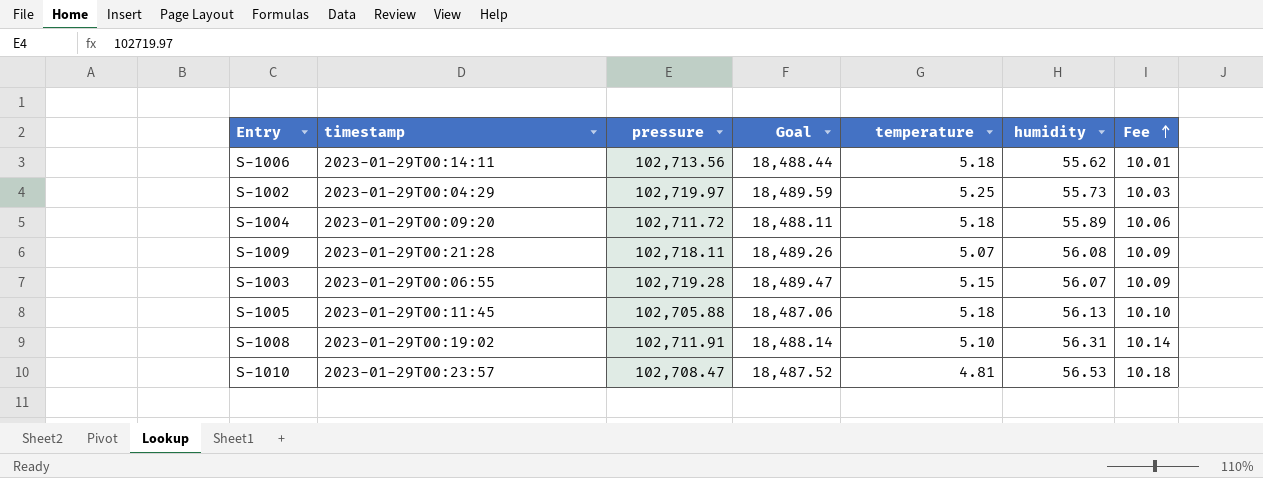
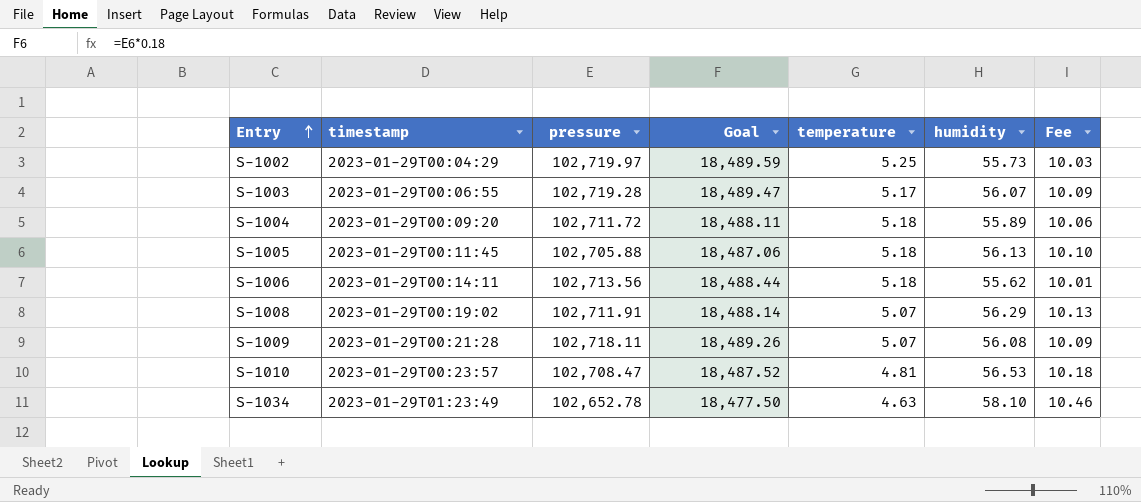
row order: Fee ascending -> Entry ascending
S-1003 | temperature: 5.15 -> 5.17
S-1008 | temperature: 5.10 -> 5.07
S-1008 | humidity: 56.31 -> 56.29
S-1008 | Fee: 10.14 -> 10.13
row S-1034: none -> 2023-01-29T01:23:49 | 102,652.78 | 18,477.50 | 4.63 | 58.10 | 10.46

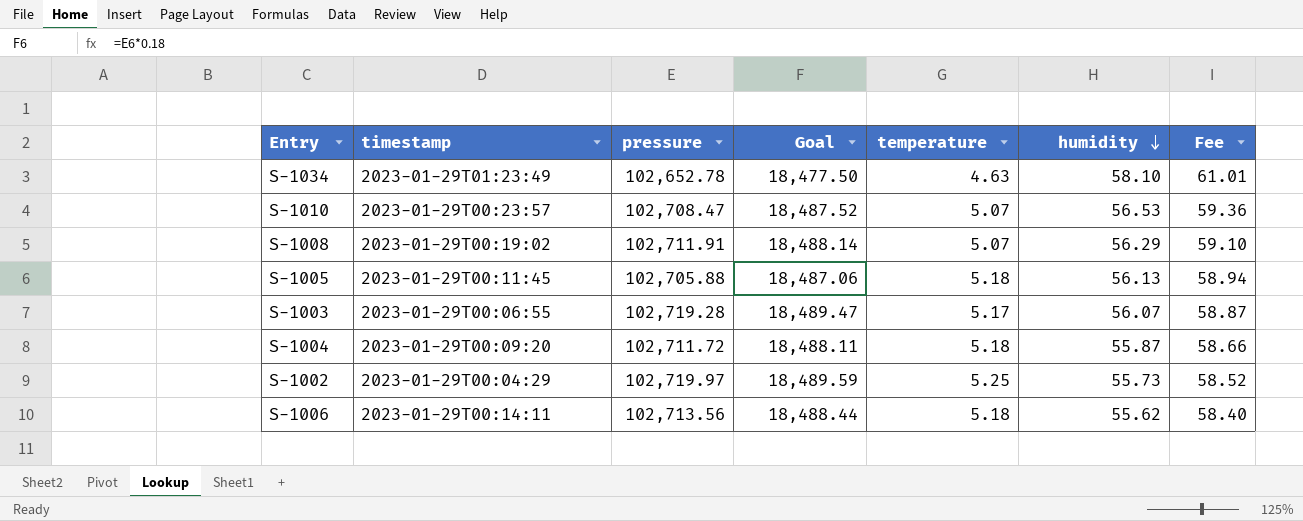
row order: Entry ascending -> humidity descending
column Fee | formula: [humidity] * 0.18 -> [humidity] * 1.05
row S-1009: 2023-01-29T00:21:28 | 102,718.11 | 18,489.26 | 5.07 | 56.08 | 10.09 -> none
S-1010 | temperature: 4.81 -> 5.07
S-1004 | humidity: 55.89 -> 55.87

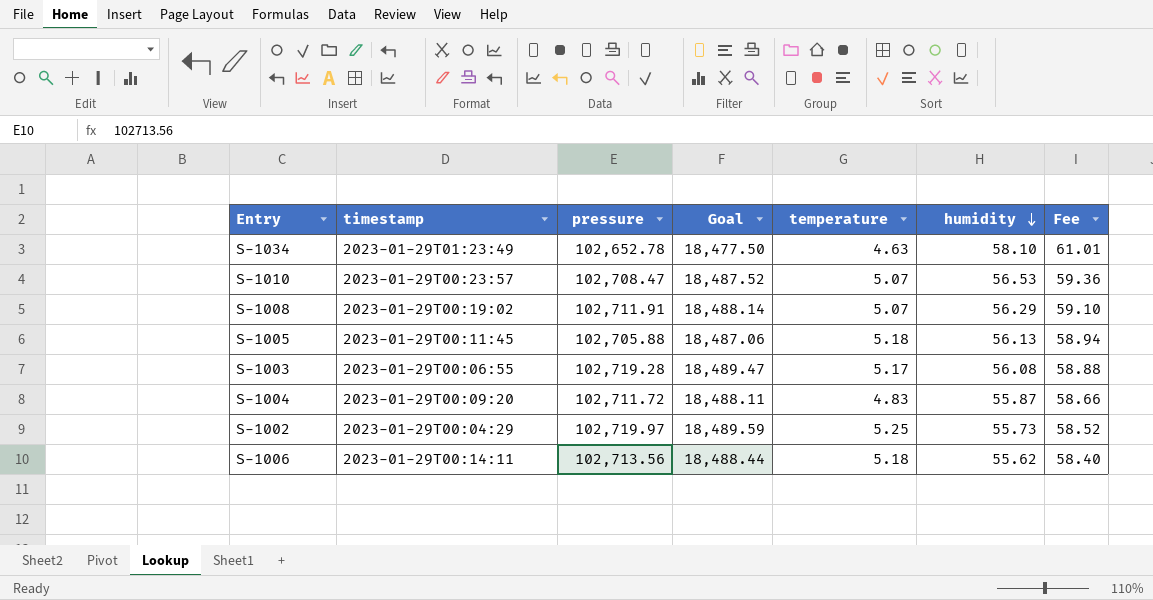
S-1003 | humidity: 56.07 -> 56.08
S-1003 | Fee: 58.87 -> 58.88
S-1004 | temperature: 5.18 -> 4.83

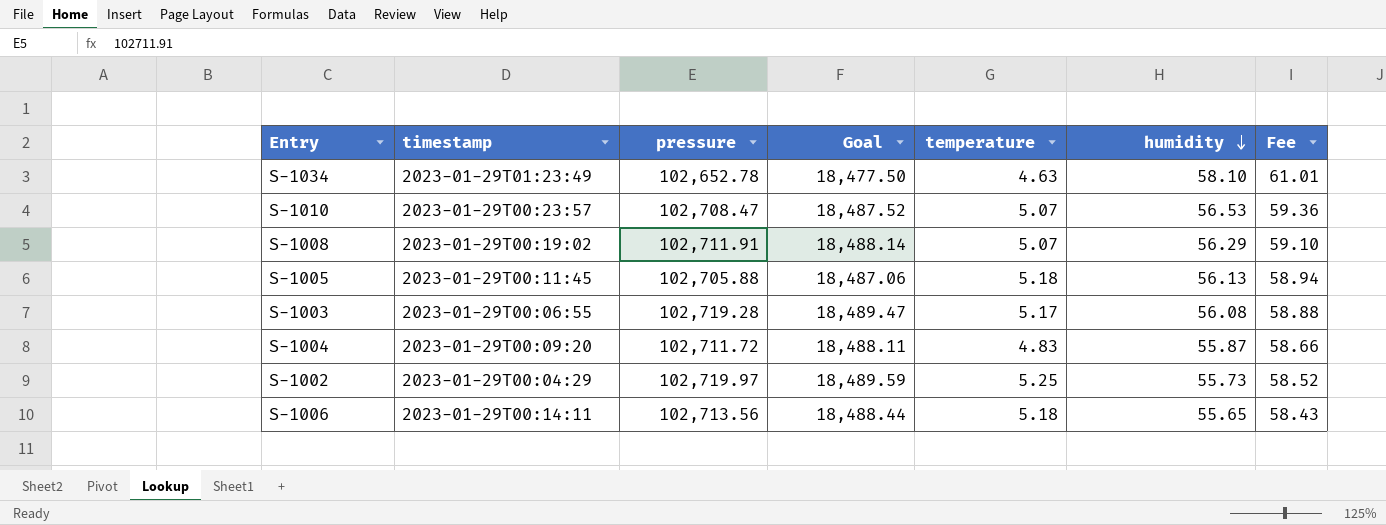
S-1006 | humidity: 55.62 -> 55.65
S-1006 | Fee: 58.40 -> 58.43

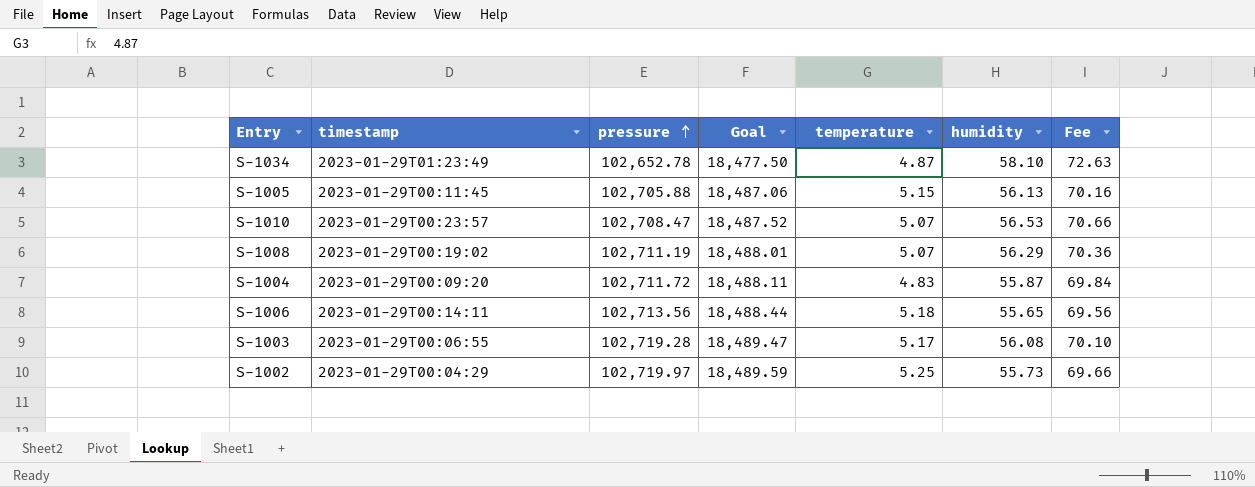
row order: humidity descending -> pressure ascending
column Fee | formula: [humidity] * 1.05 -> [humidity] * 1.25
S-1034 | temperature: 4.63 -> 4.87
S-1005 | temperature: 5.18 -> 5.15
S-1008 | pressure: 102,711.91 -> 102,711.19
S-1008 | Goal: 18,488.14 -> 18,488.01

